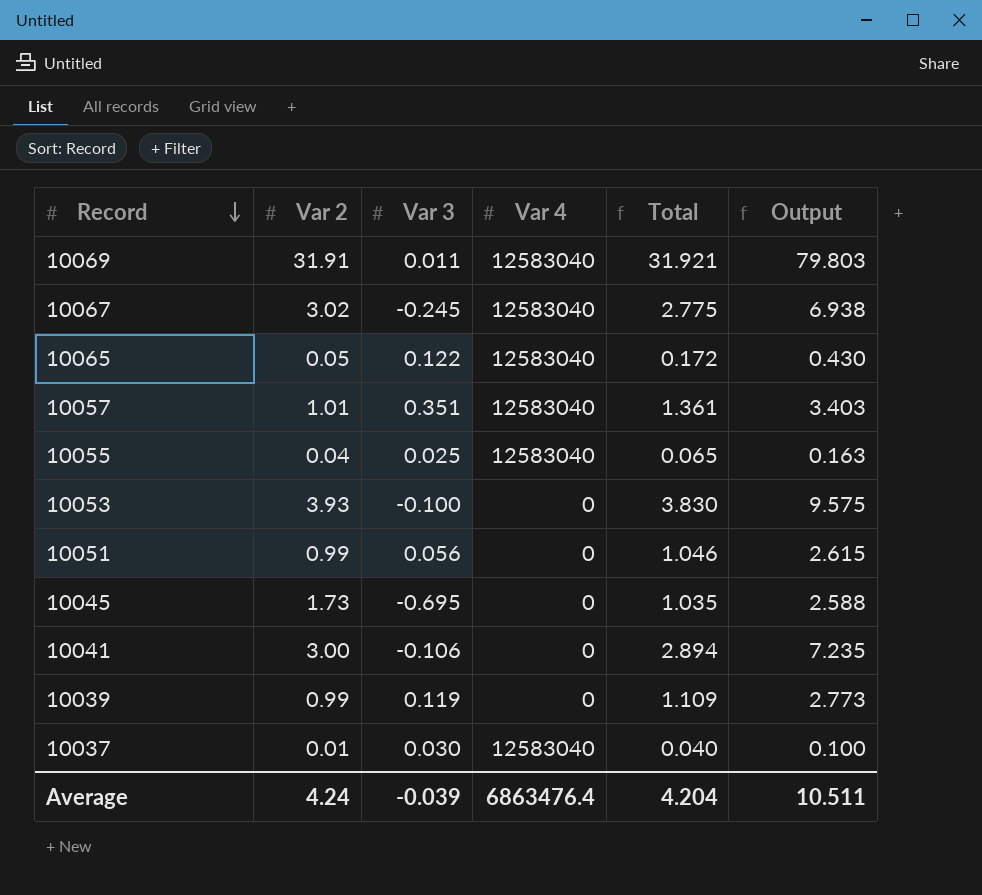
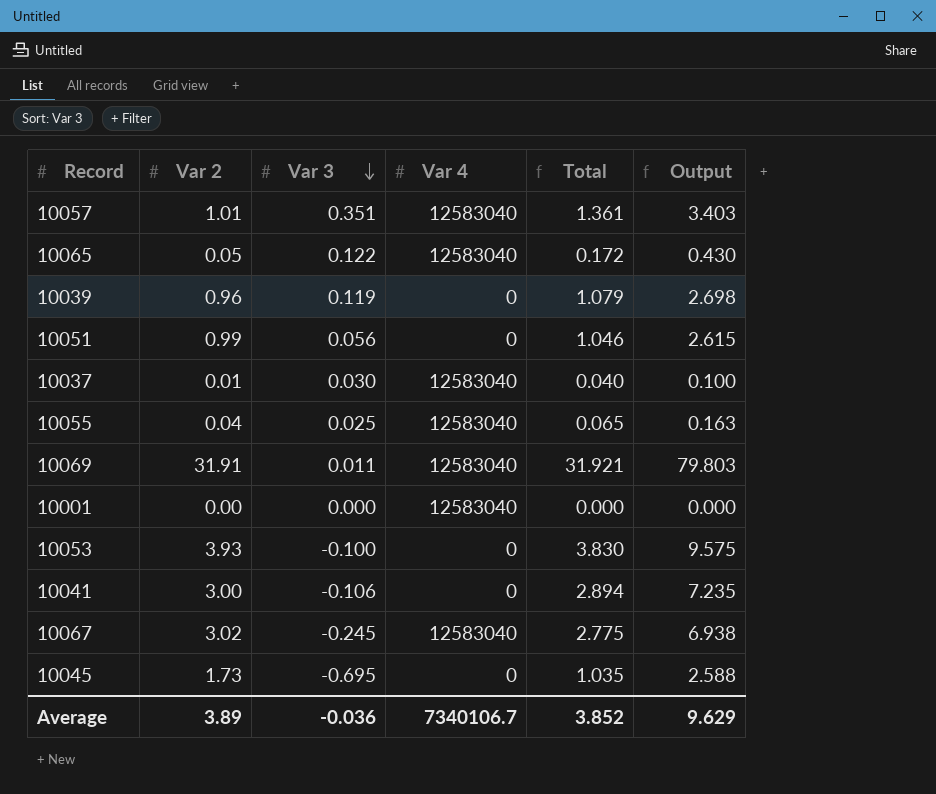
row order: Record descending -> Var 3 descending
10039 | Var 2: 0.99 -> 0.96
10039 | Total: 1.109 -> 1.079
10039 | Output: 2.773 -> 2.698
row 10001: none -> 0.00 | 0.000 | 12583040 | 0.000 | 0.000
Average | Var 2: 4.24 -> 3.89
Average | Var 3: -0.039 -> -0.036
Average | Var 4: 6863476.4 -> 7340106.7
Average | Total: 4.204 -> 3.852
Average | Output: 10.511 -> 9.629

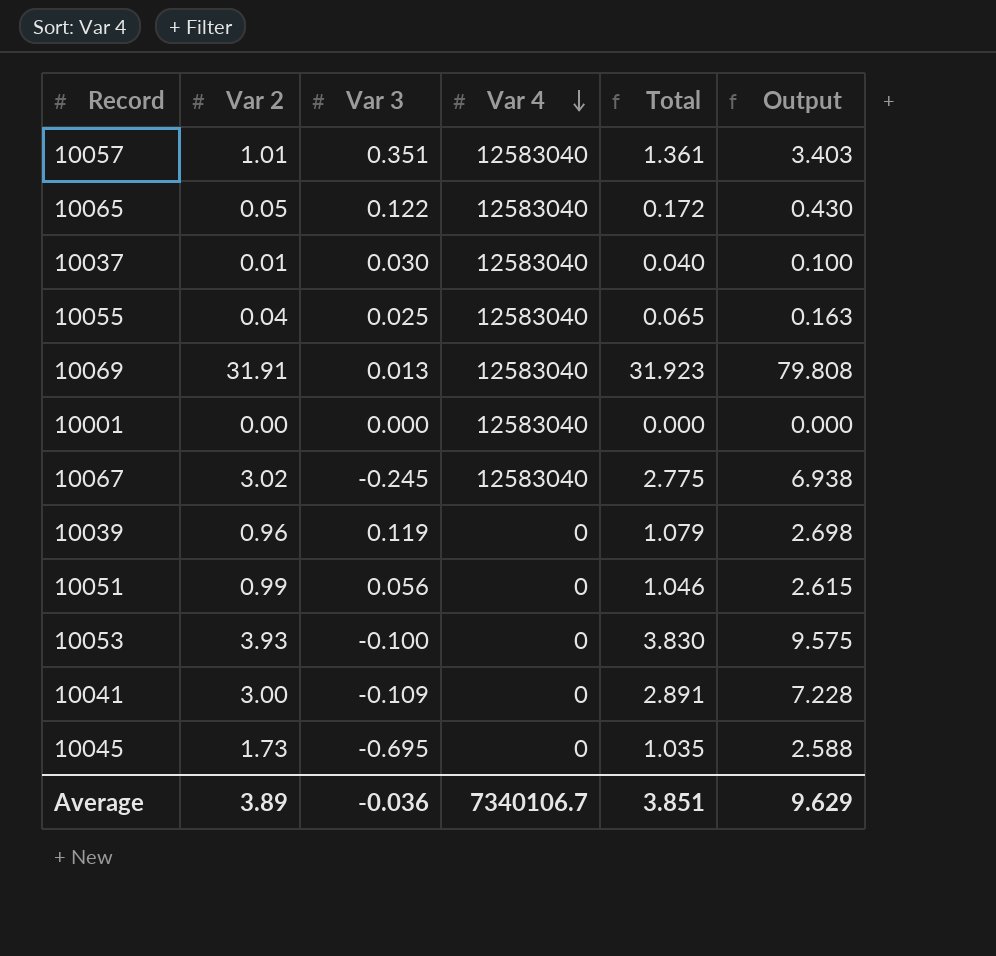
row order: Var 3 descending -> Var 4 descending
10069 | Var 3: 0.011 -> 0.013
10069 | Total: 31.921 -> 31.923
10069 | Output: 79.803 -> 79.808
10041 | Var 3: -0.106 -> -0.109
10041 | Total: 2.894 -> 2.891
10041 | Output: 7.235 -> 7.228
Average | Total: 3.852 -> 3.851

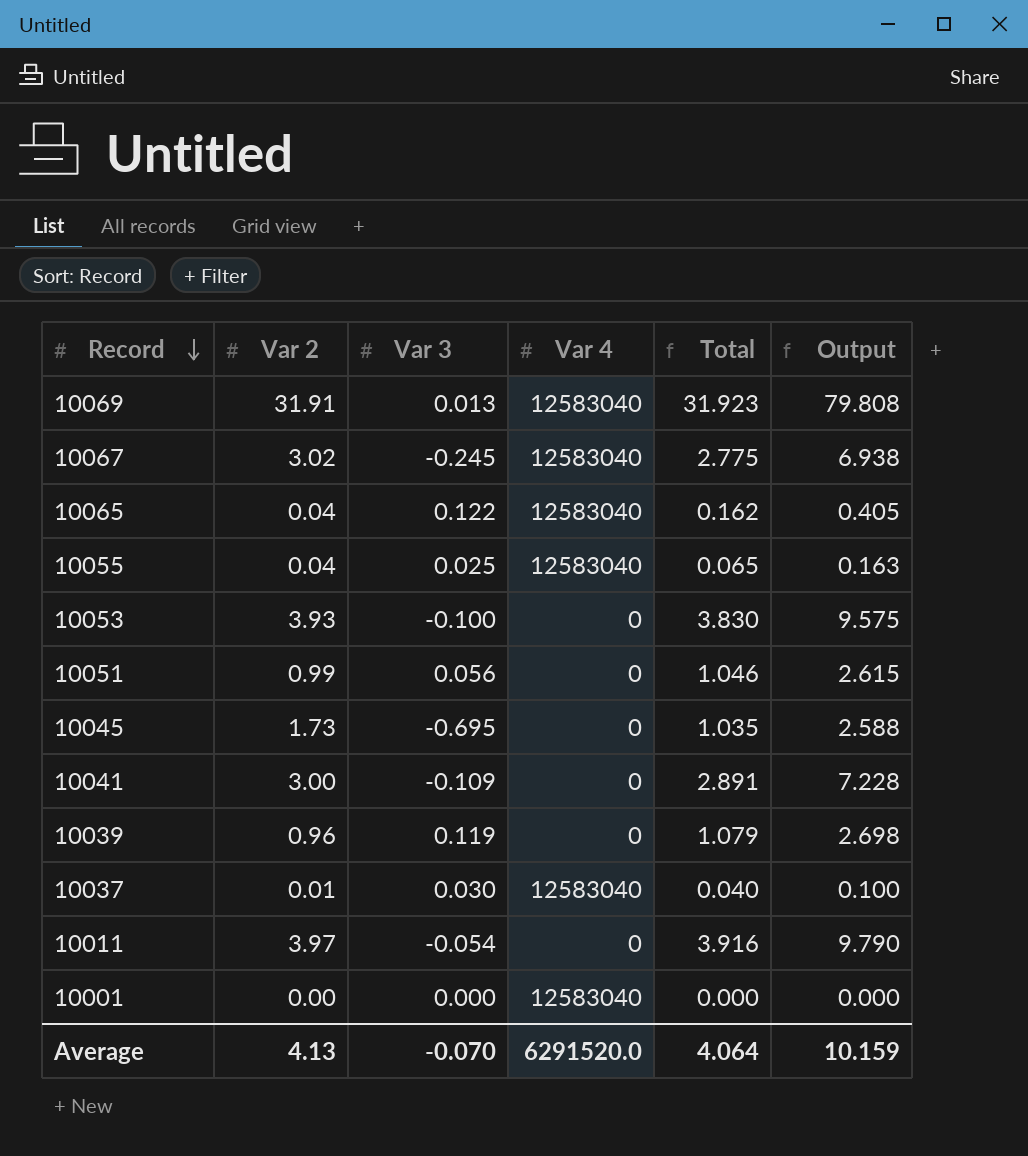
row order: Var 4 descending -> Record descending
row 10057: 1.01 | 0.351 | 12583040 | 1.361 | 3.403 -> none
10065 | Var 2: 0.05 -> 0.04
10065 | Total: 0.172 -> 0.162
10065 | Output: 0.430 -> 0.405
row 10011: none -> 3.97 | -0.054 | 0 | 3.916 | 9.790
Average | Var 2: 3.89 -> 4.13
Average | Var 3: -0.036 -> -0.070
Average | Var 4: 7340106.7 -> 6291520.0
Average | Total: 3.851 -> 4.064
Average | Output: 9.629 -> 10.159

